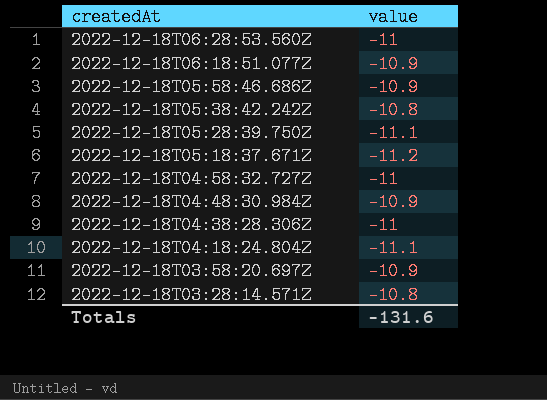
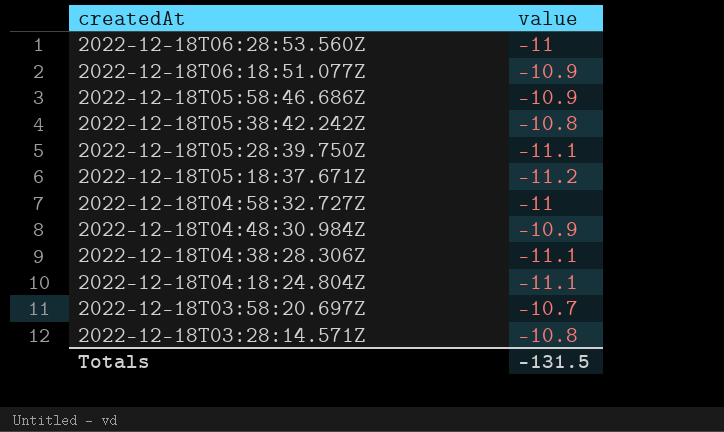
2022-12-18T04:38:28.306Z | value: -11 -> -11.1
2022-12-18T03:58:20.697Z | value: -10.9 -> -10.7
Totals | value: -131.6 -> -131.5

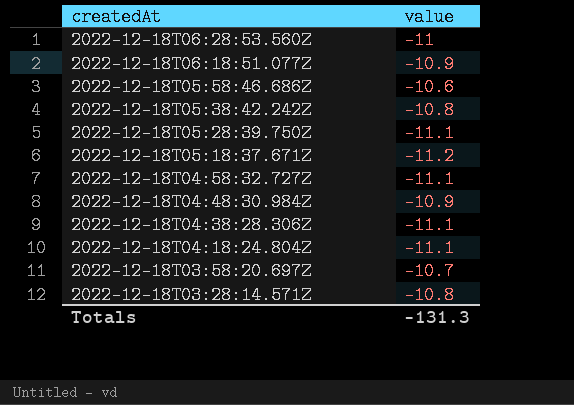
2022-12-18T05:58:46.686Z | value: -10.9 -> -10.6
2022-12-18T04:58:32.727Z | value: -11 -> -11.1
Totals | value: -131.5 -> -131.3

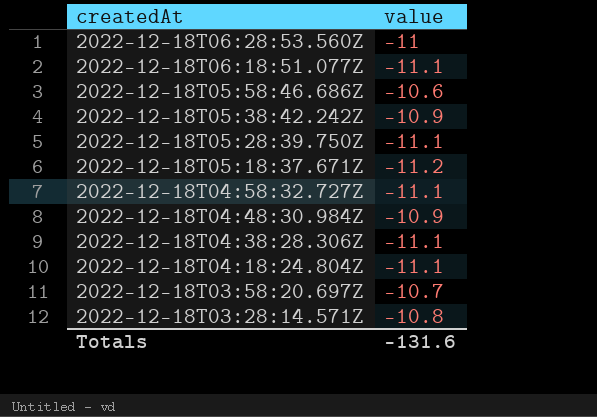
2022-12-18T06:18:51.077Z | value: -10.9 -> -11.1
2022-12-18T05:38:42.242Z | value: -10.8 -> -10.9
Totals | value: -131.3 -> -131.6

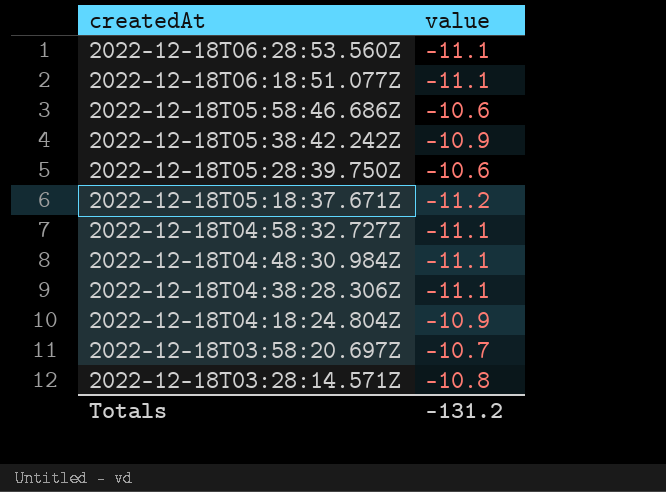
2022-12-18T06:28:53.560Z | value: -11 -> -11.1
2022-12-18T05:28:39.750Z | value: -11.1 -> -10.6
2022-12-18T04:48:30.984Z | value: -10.9 -> -11.1
2022-12-18T04:18:24.804Z | value: -11.1 -> -10.9
Totals | value: -131.6 -> -131.2

